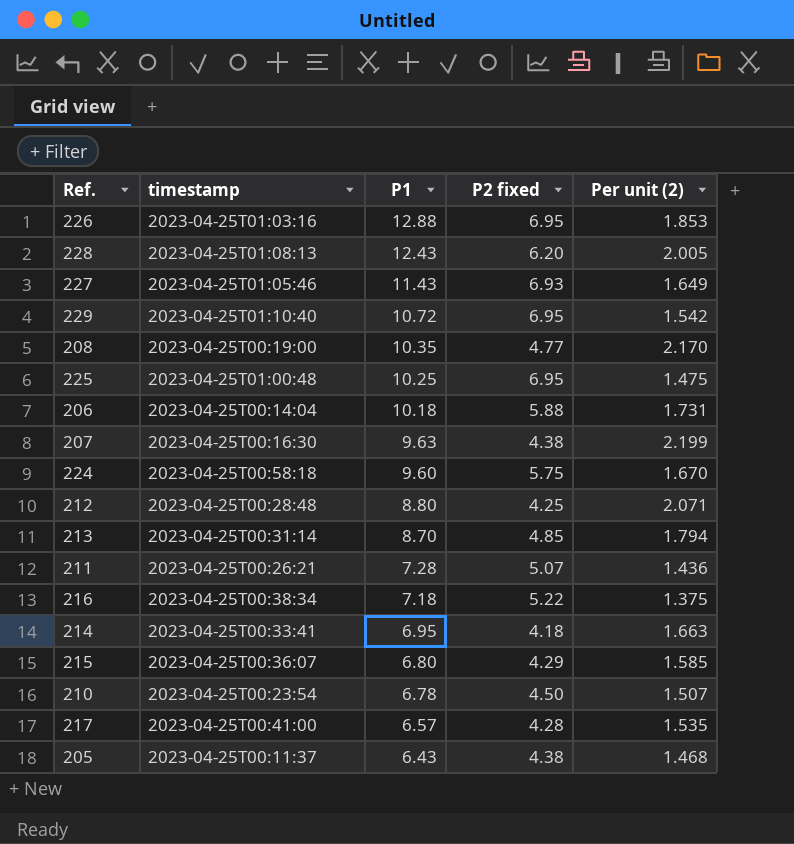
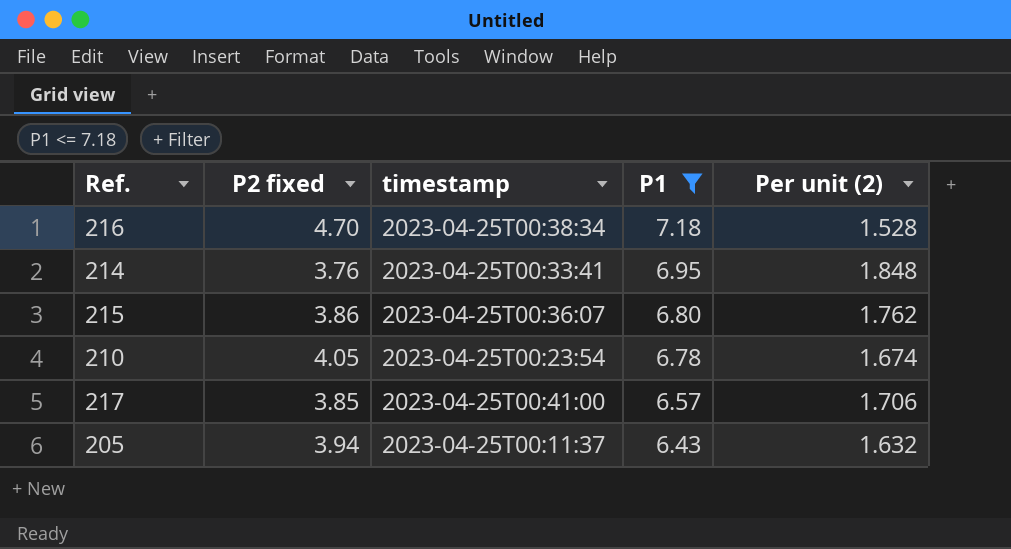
filter: none -> P1 <= 7.18
column P2 fixed | position: 4 -> 2
216 | P2 fixed: 5.22 -> 4.70
216 | Per unit (2): 1.375 -> 1.528
214 | P2 fixed: 4.18 -> 3.76
214 | Per unit (2): 1.663 -> 1.848
215 | P2 fixed: 4.29 -> 3.86
215 | Per unit (2): 1.585 -> 1.762
210 | P2 fixed: 4.50 -> 4.05
210 | Per unit (2): 1.507 -> 1.674
217 | P2 fixed: 4.28 -> 3.85
217 | Per unit (2): 1.535 -> 1.706
205 | P2 fixed: 4.38 -> 3.94
205 | Per unit (2): 1.468 -> 1.632

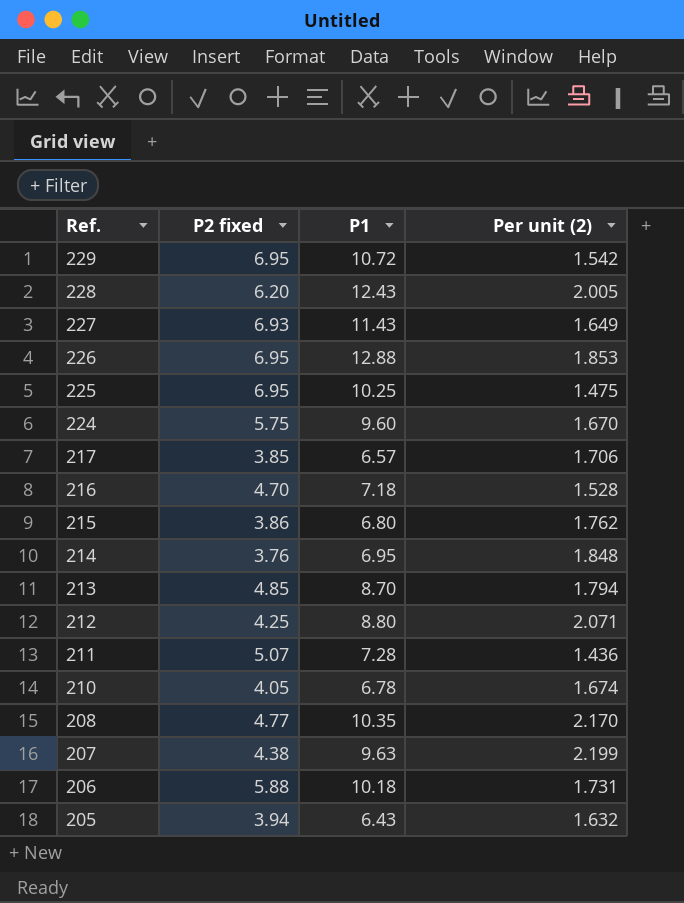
filter: P1 <= 7.18 -> none
row order: P1 descending -> Ref. descending
column timestamp | position: 3 -> none

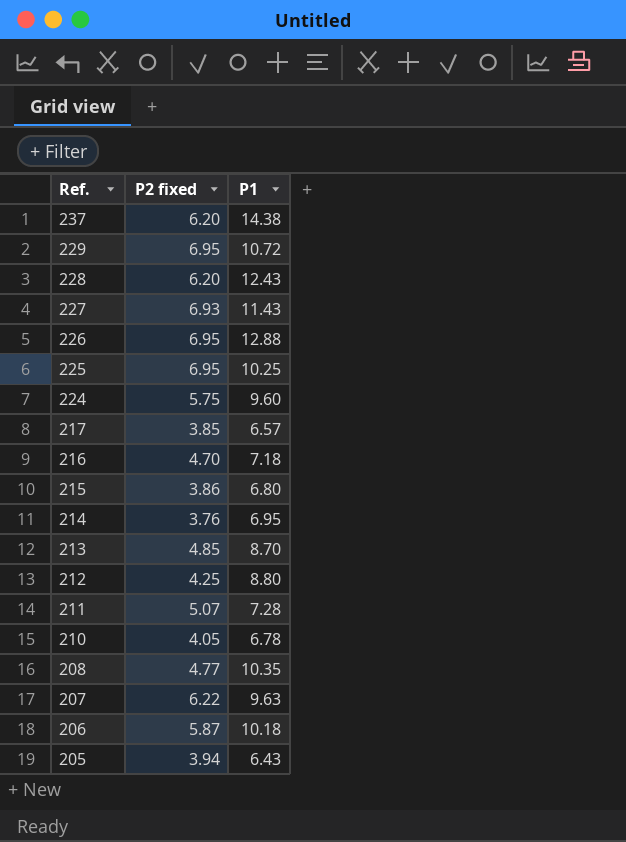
column Per unit (2) | formula: [P1] / [P2 fixed] -> none
row 237: none -> 6.20 | 14.38
207 | P2 fixed: 4.38 -> 6.22
206 | P2 fixed: 5.88 -> 5.87

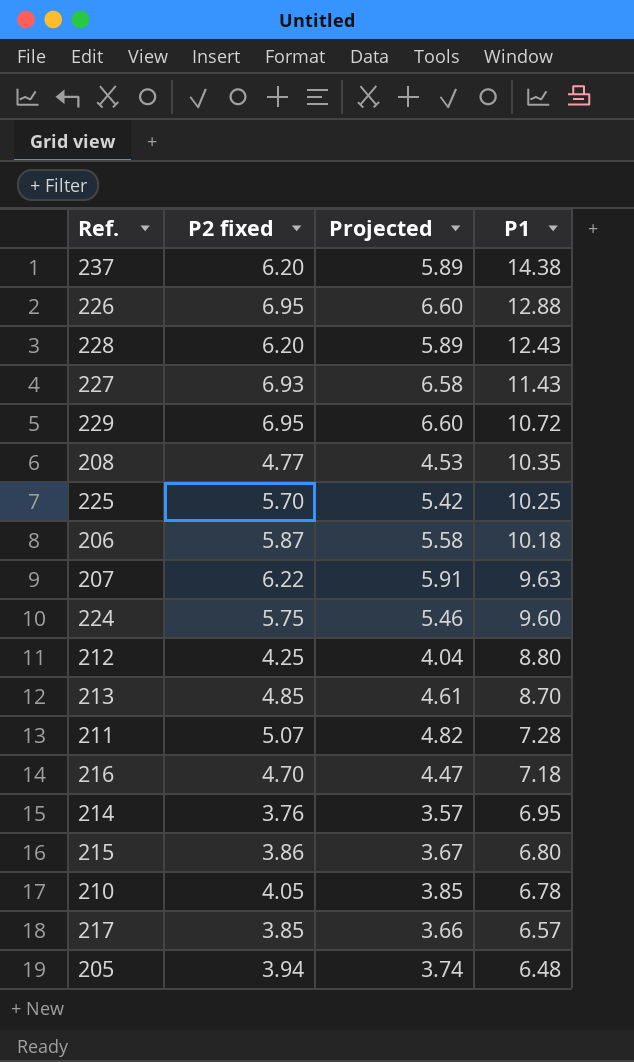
row order: Ref. descending -> P1 descending
column Projected | formula: none -> [P2 fixed] * 0.95
225 | P2 fixed: 6.95 -> 5.70
205 | P1: 6.43 -> 6.48

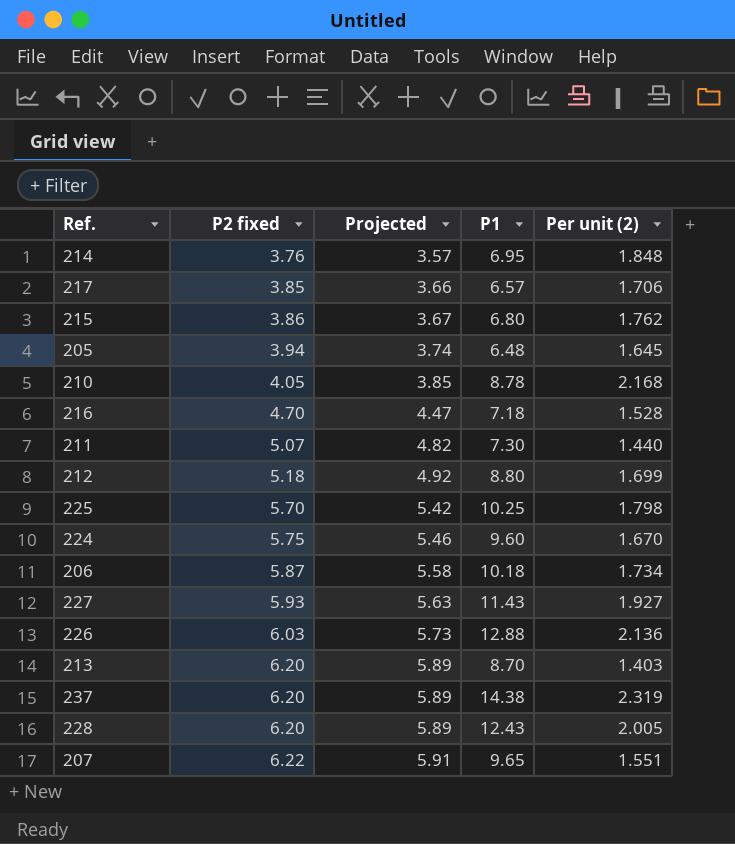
row order: P1 descending -> P2 fixed ascending
column Per unit (2) | formula: none -> [P1] / [P2 fixed]
row 229: 6.95 | 6.60 | 10.72 -> none
row 208: 4.77 | 4.53 | 10.35 -> none
210 | P1: 6.78 -> 8.78
211 | P1: 7.28 -> 7.30
212 | P2 fixed: 4.25 -> 5.18
212 | Projected: 4.04 -> 4.92
227 | P2 fixed: 6.93 -> 5.93
227 | Projected: 6.58 -> 5.63
226 | P2 fixed: 6.95 -> 6.03
226 | Projected: 6.60 -> 5.73
213 | P2 fixed: 4.85 -> 6.20
213 | Projected: 4.61 -> 5.89
207 | P1: 9.63 -> 9.65

